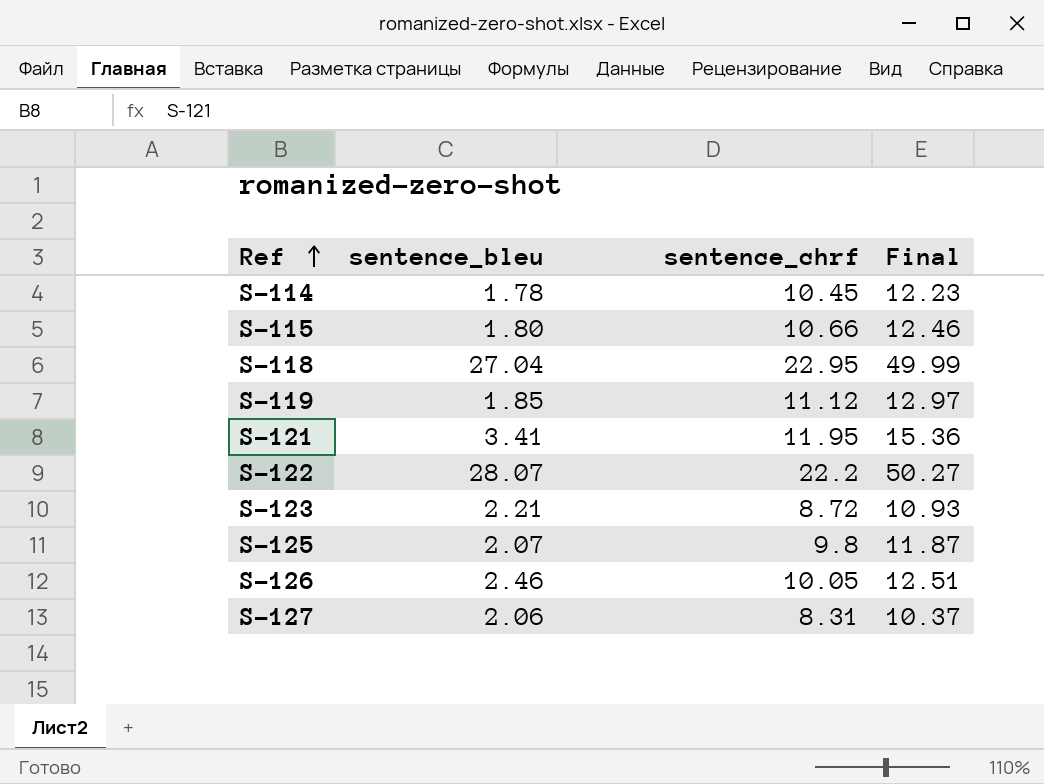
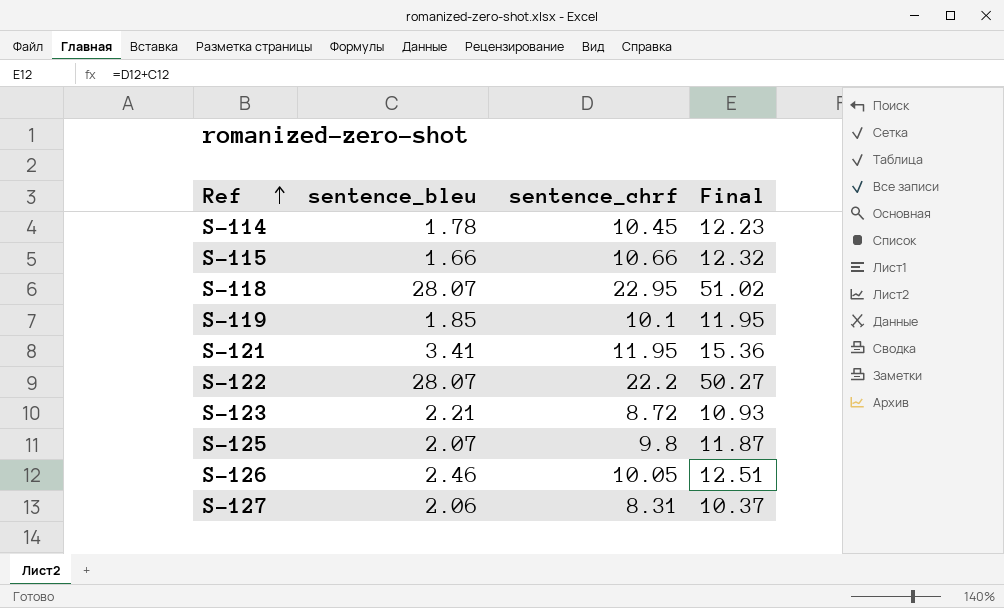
S-115 | sentence_bleu: 1.80 -> 1.66
S-115 | Final: 12.46 -> 12.32
S-118 | sentence_bleu: 27.04 -> 28.07
S-118 | Final: 49.99 -> 51.02
S-119 | sentence_chrf: 11.12 -> 10.1
S-119 | Final: 12.97 -> 11.95

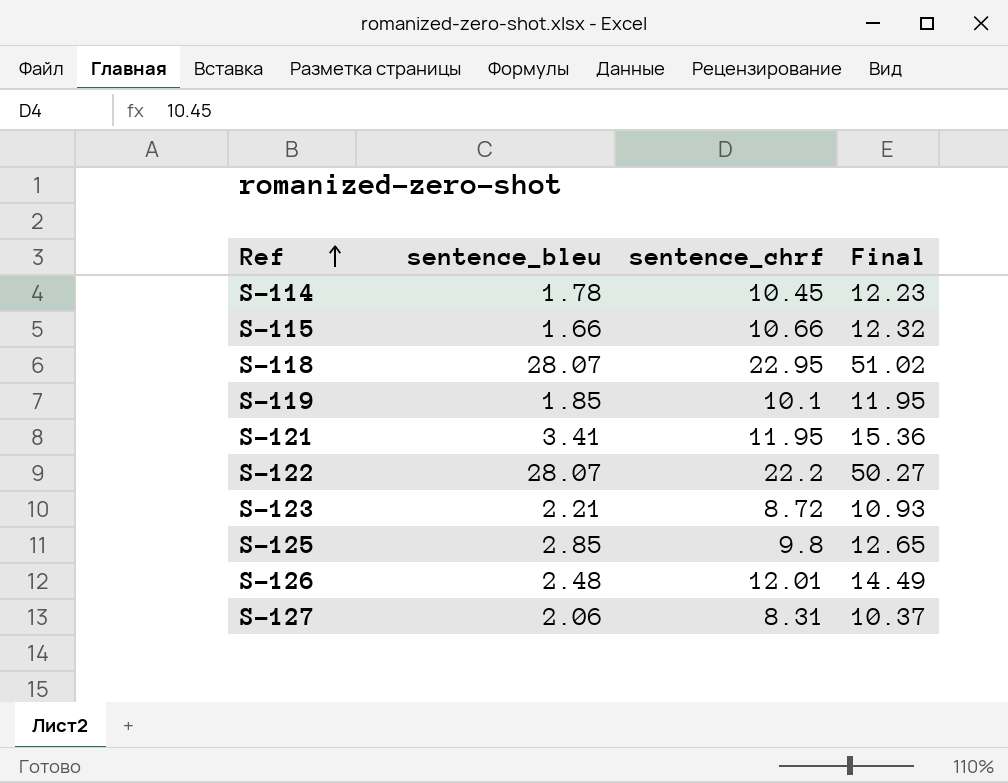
S-125 | sentence_bleu: 2.07 -> 2.85
S-125 | Final: 11.87 -> 12.65
S-126 | sentence_bleu: 2.46 -> 2.48
S-126 | sentence_chrf: 10.05 -> 12.01
S-126 | Final: 12.51 -> 14.49

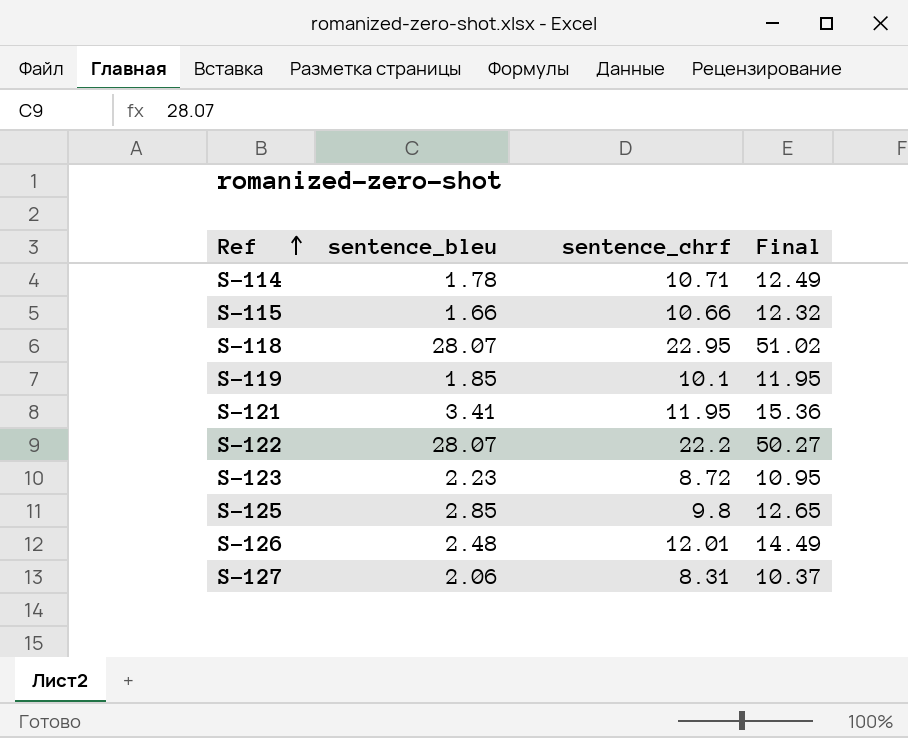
S-114 | sentence_chrf: 10.45 -> 10.71
S-114 | Final: 12.23 -> 12.49
S-123 | sentence_bleu: 2.21 -> 2.23
S-123 | Final: 10.93 -> 10.95

